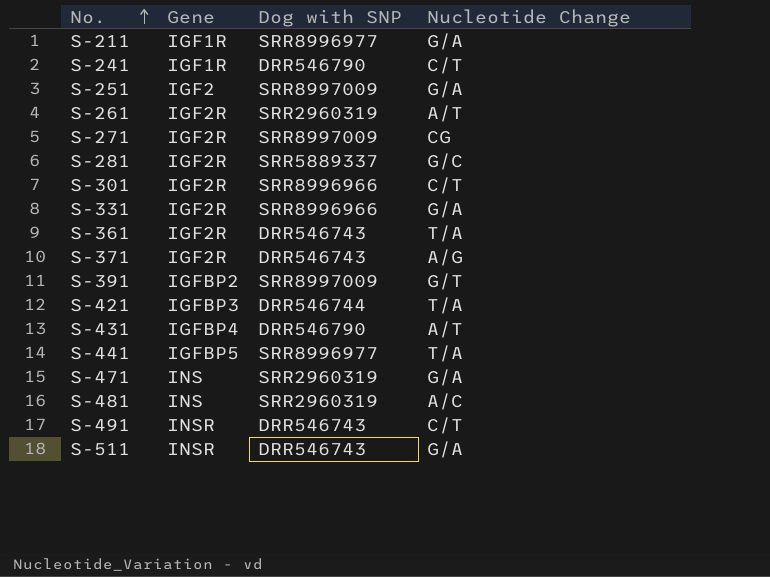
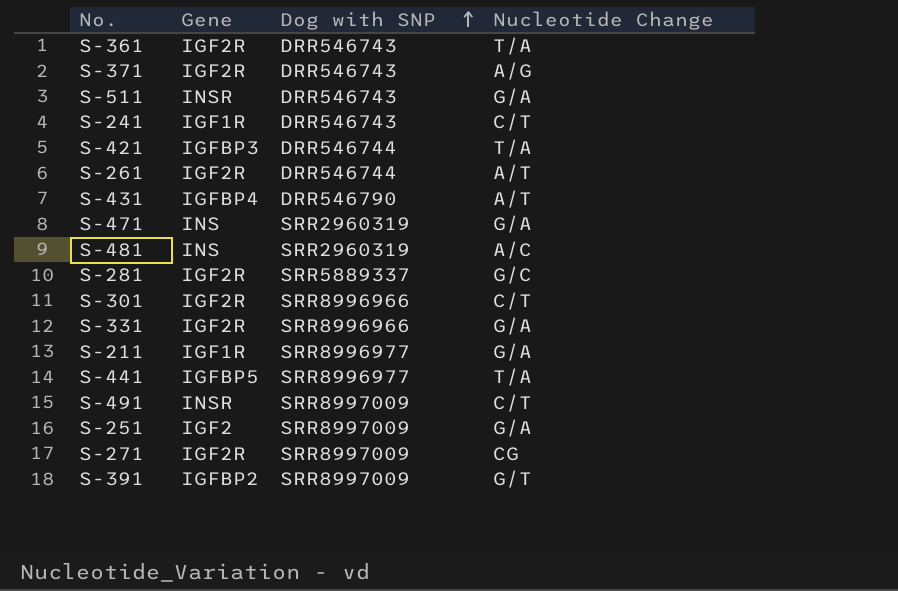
row order: No. ascending -> Dog with SNP ascending
S-241 | Dog with SNP: DRR546790 -> DRR546743
S-261 | Dog with SNP: SRR2960319 -> DRR546744
S-491 | Dog with SNP: DRR546743 -> SRR8997009

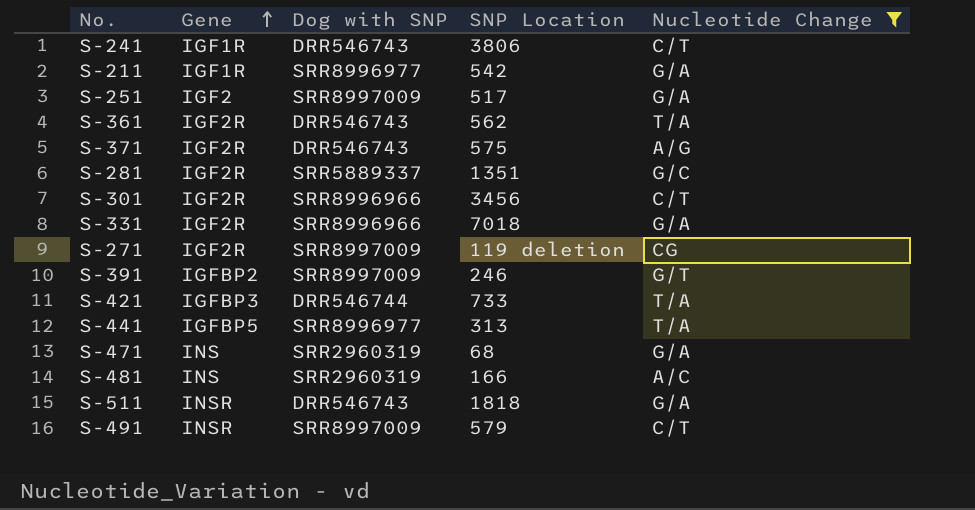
filter: none -> Nucleotide Change != A/T
row order: Dog with SNP ascending -> Gene ascending
column SNP Location | position: none -> 4

